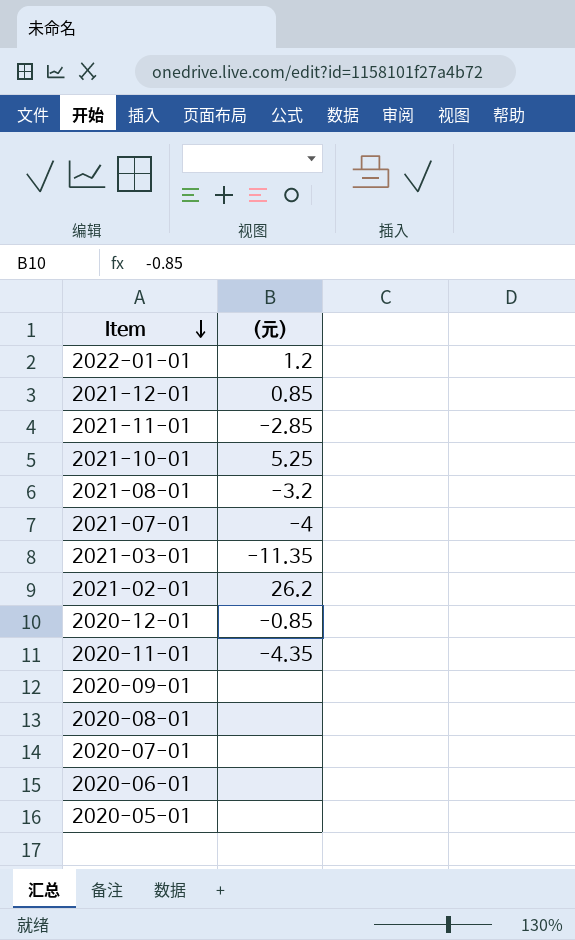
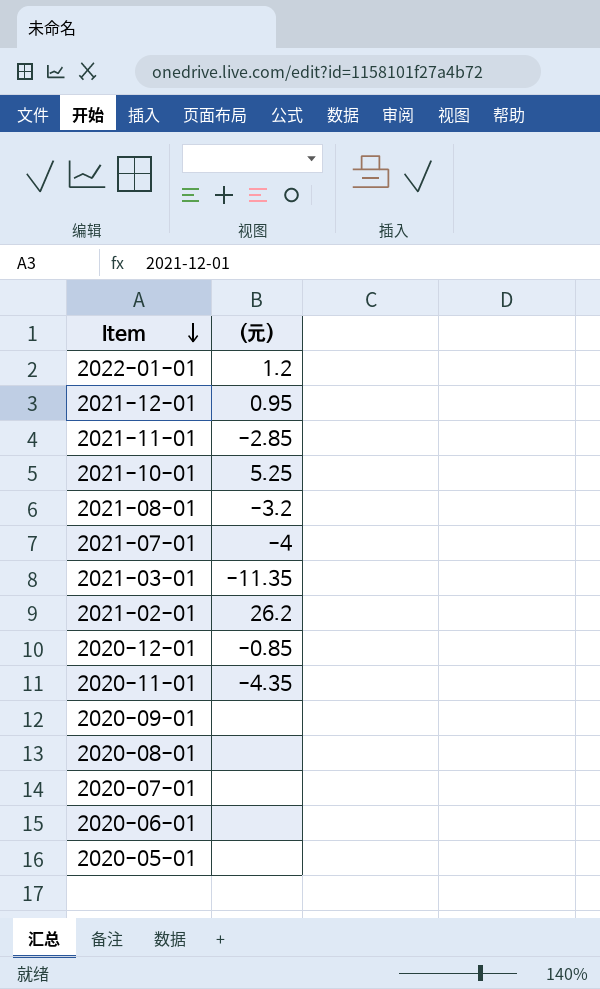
2021-12-01 | (元): 0.85 -> 0.95

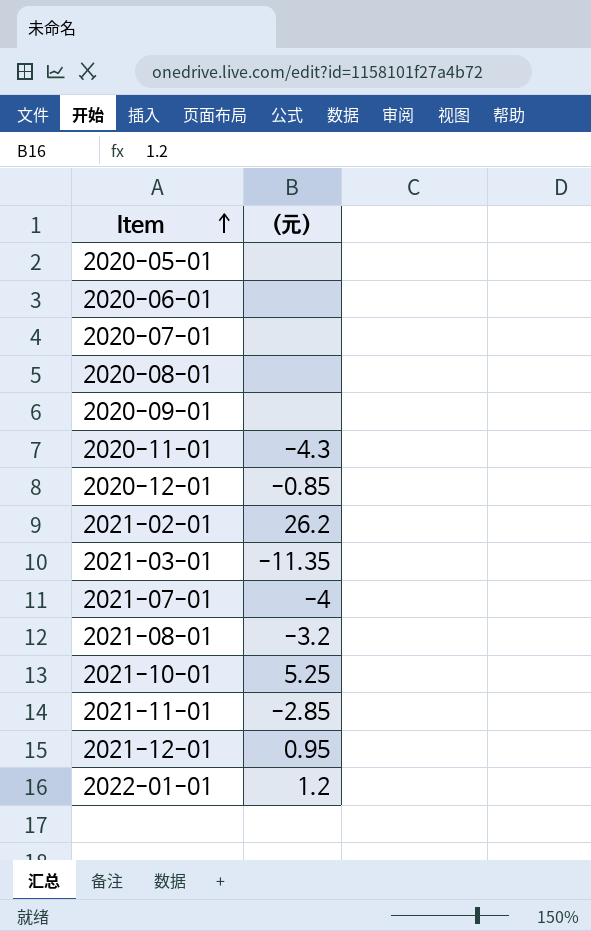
row order: Item descending -> Item ascending
2020-11-01 | (元): -4.35 -> -4.3

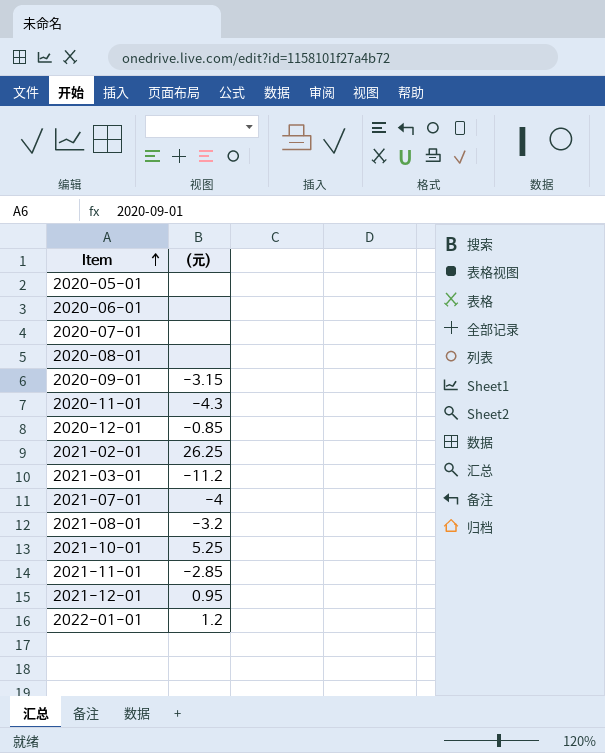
2020-09-01 | (元): none -> -3.15
2021-02-01 | (元): 26.2 -> 26.25
2021-03-01 | (元): -11.35 -> -11.2

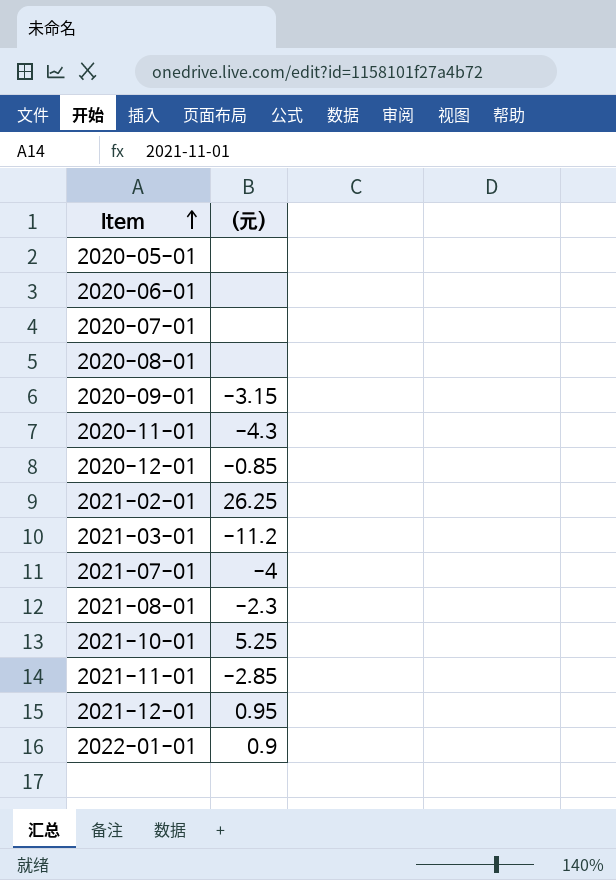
2021-08-01 | (元): -3.2 -> -2.3
2022-01-01 | (元): 1.2 -> 0.9

